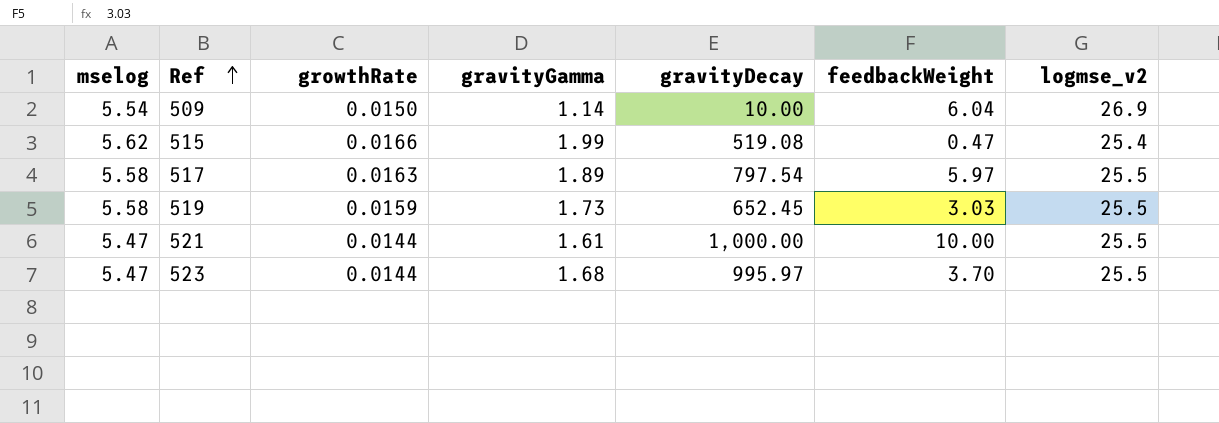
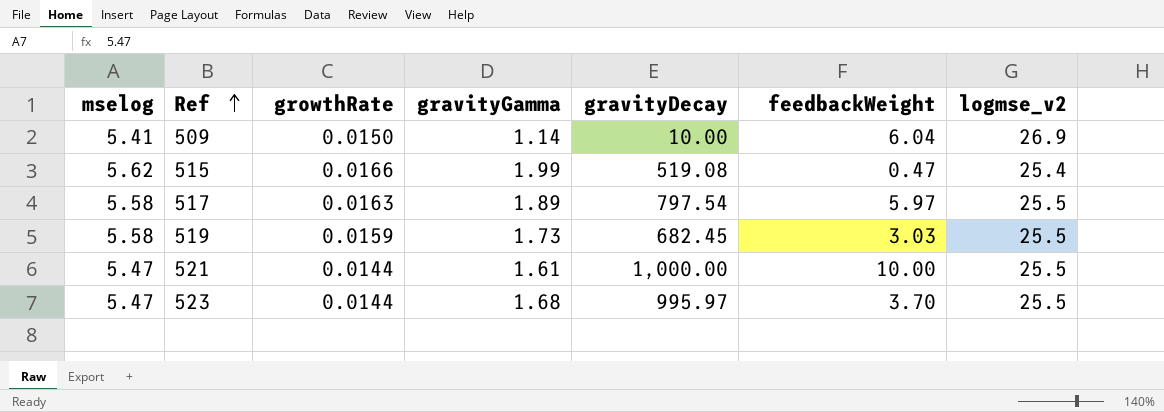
509 | mselog: 5.54 -> 5.41
519 | gravityDecay: 652.45 -> 682.45

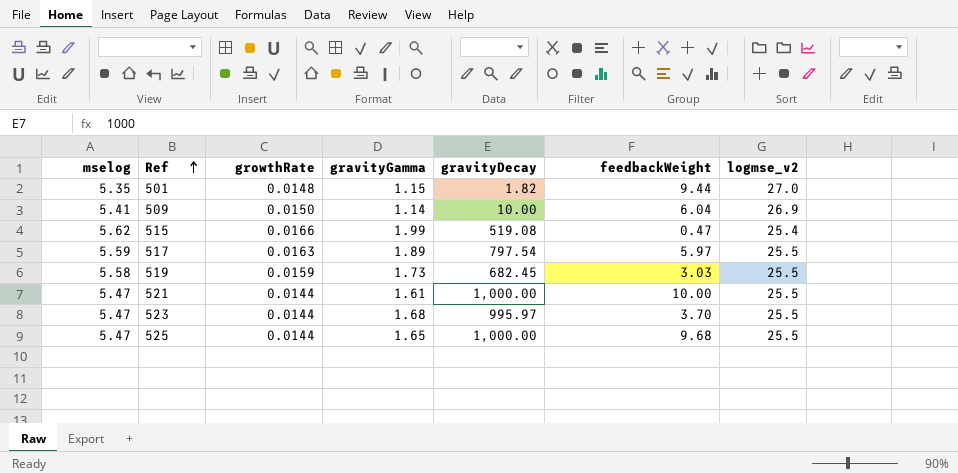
row 501: none -> 5.35 | 0.0148 | 1.15 | 1.82 | 9.44 | 27.0
517 | mselog: 5.58 -> 5.59
row 525: none -> 5.47 | 0.0144 | 1.65 | 1,000.00 | 9.68 | 25.5

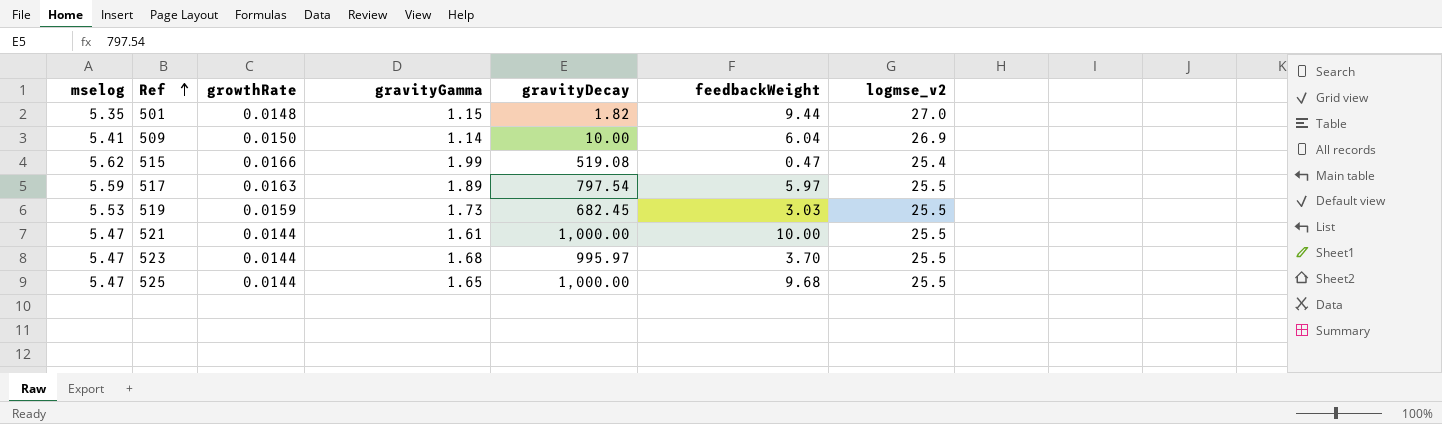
519 | mselog: 5.58 -> 5.53

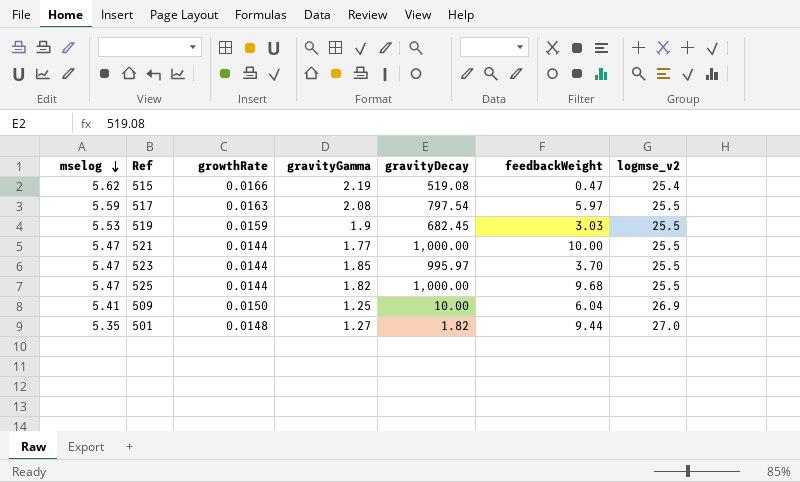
row order: Ref ascending -> mselog descending
515 | gravityGamma: 1.99 -> 2.19
517 | gravityGamma: 1.89 -> 2.08
519 | gravityGamma: 1.73 -> 1.9
521 | gravityGamma: 1.61 -> 1.77
523 | gravityGamma: 1.68 -> 1.85
525 | gravityGamma: 1.65 -> 1.82
509 | gravityGamma: 1.14 -> 1.25
501 | gravityGamma: 1.15 -> 1.27

